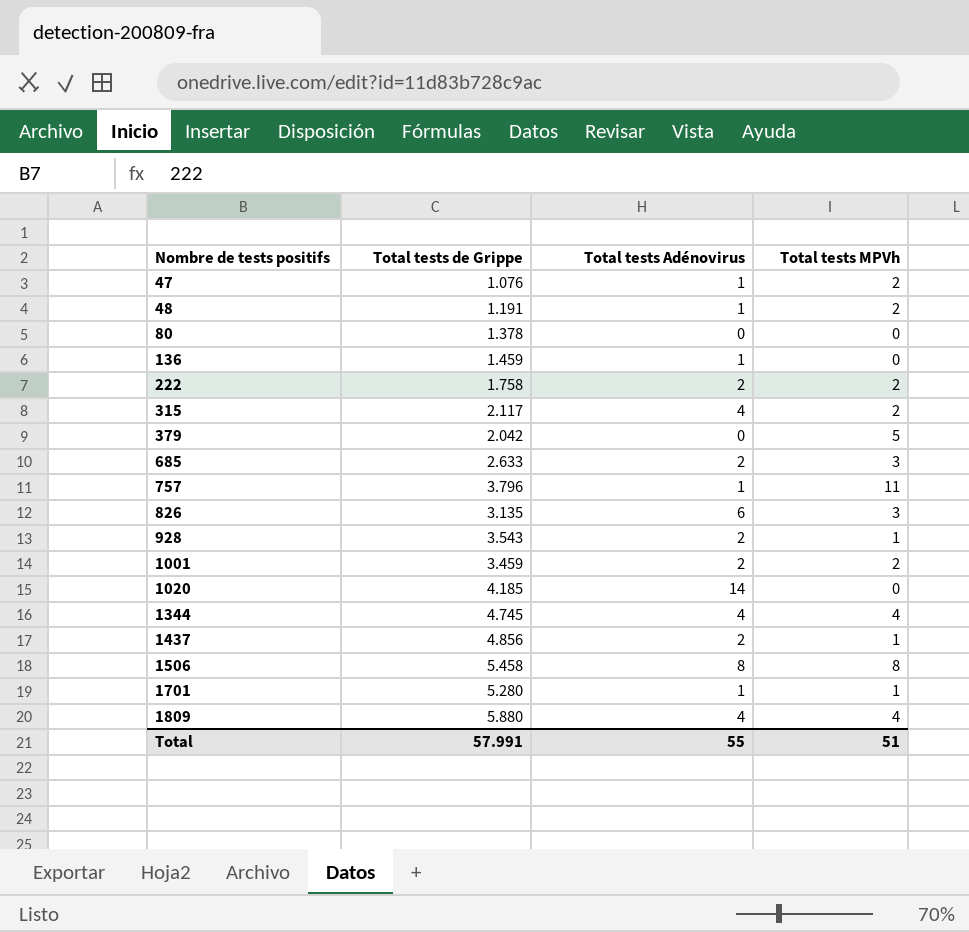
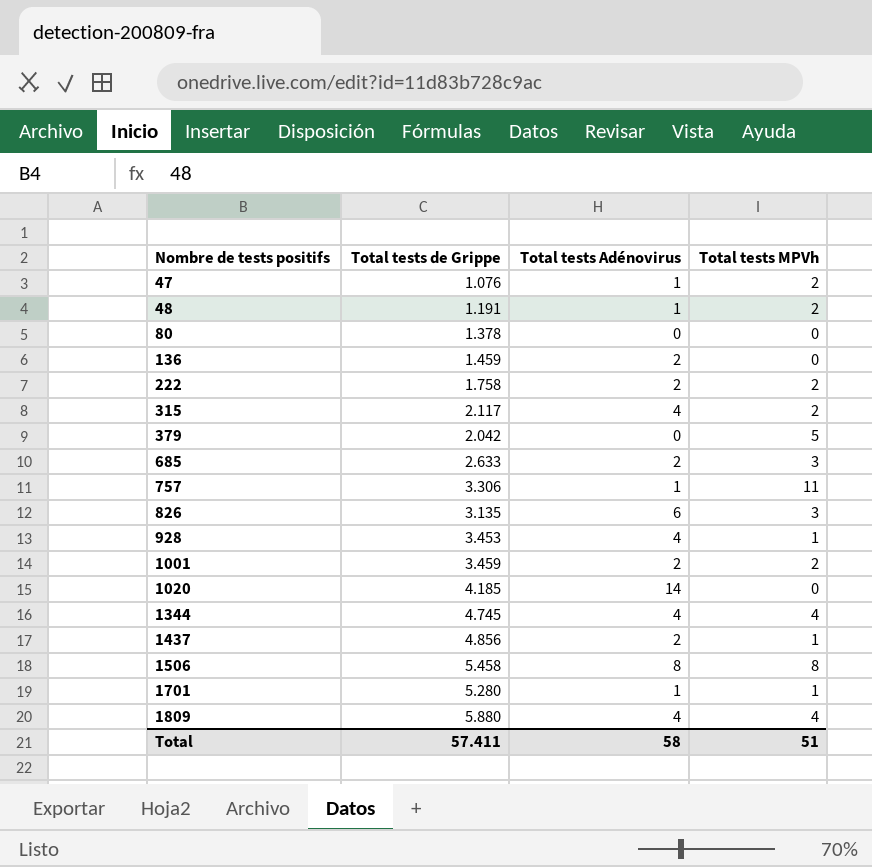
136 | Total tests Adénovirus: 1 -> 2
757 | Total tests de Grippe: 3.796 -> 3.306
928 | Total tests de Grippe: 3.543 -> 3.453
928 | Total tests Adénovirus: 2 -> 4
Total | Total tests de Grippe: 57.991 -> 57.411
Total | Total tests Adénovirus: 55 -> 58

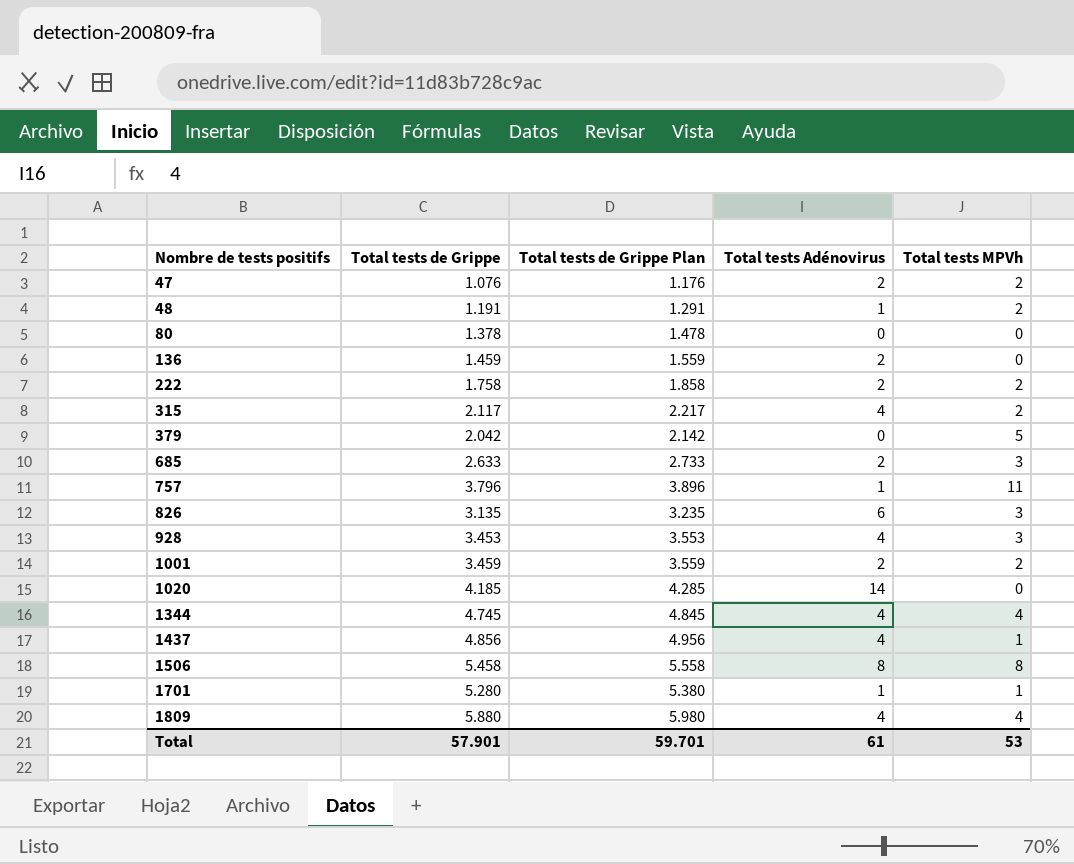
column Total tests de Grippe Plan | formula: none -> [Total tests de Grippe] + 100
47 | Total tests Adénovirus: 1 -> 2
757 | Total tests de Grippe: 3.306 -> 3.796
928 | Total tests MPVh: 1 -> 3
1437 | Total tests Adénovirus: 2 -> 4
Total | Total tests de Grippe: 57.411 -> 57.901
Total | Total tests Adénovirus: 58 -> 61
Total | Total tests MPVh: 51 -> 53

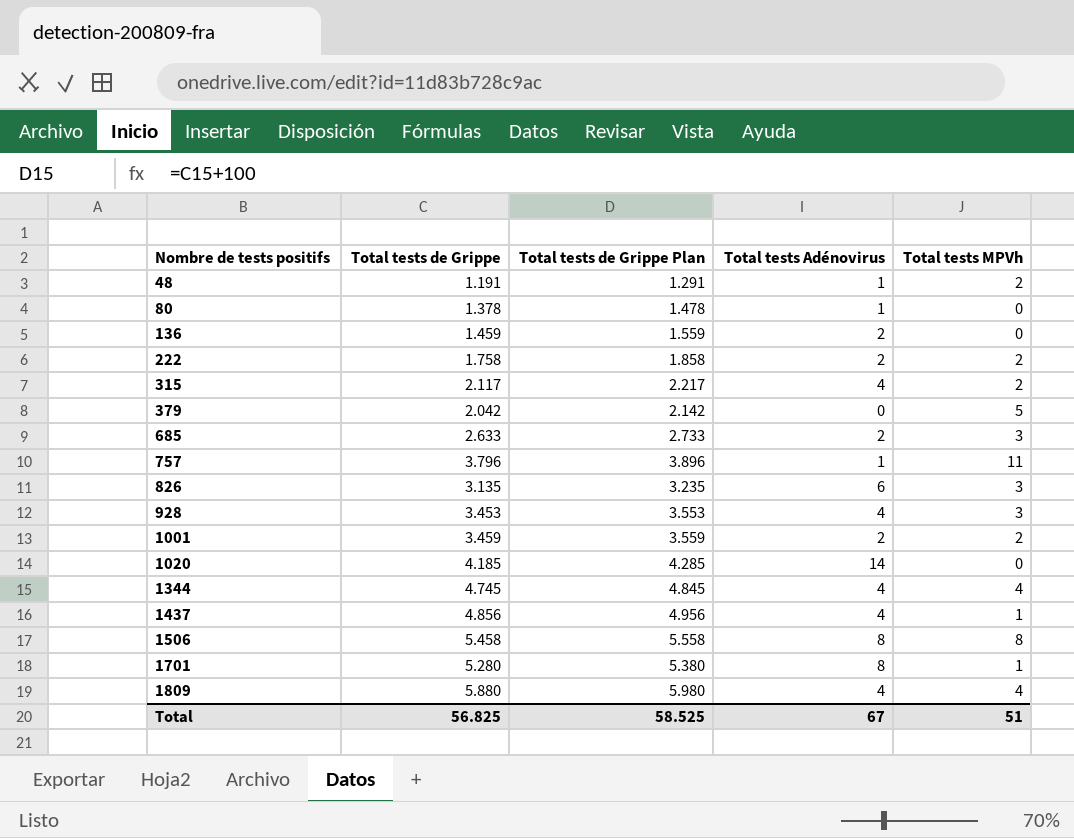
row 47: 1.076 | 1.176 | 2 | 2 -> none
80 | Total tests Adénovirus: 0 -> 1
1701 | Total tests Adénovirus: 1 -> 8
Total | Total tests de Grippe: 57.901 -> 56.825
Total | Total tests de Grippe Plan: 59.701 -> 58.525
Total | Total tests Adénovirus: 61 -> 67
Total | Total tests MPVh: 53 -> 51

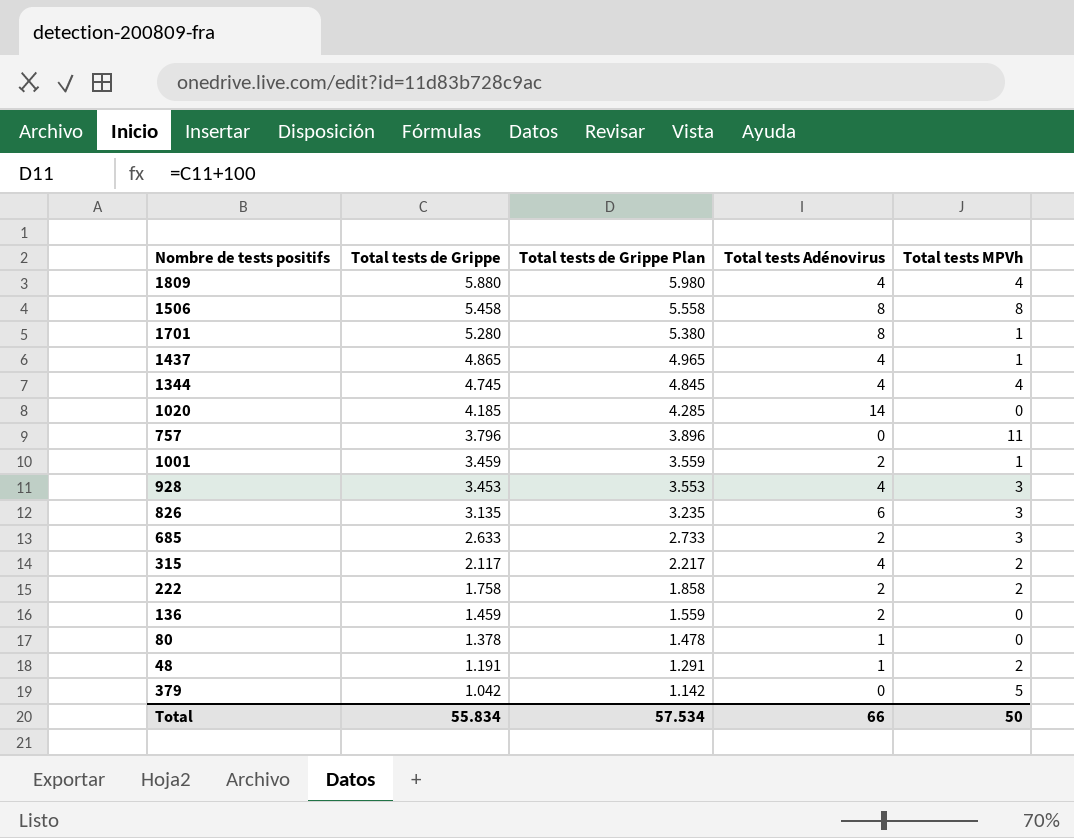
row order: Nombre de tests positifs ascending -> Total tests de Grippe descending
1437 | Total tests de Grippe: 4.856 -> 4.865
1437 | Total tests de Grippe Plan: 4.956 -> 4.965
757 | Total tests Adénovirus: 1 -> 0
1001 | Total tests MPVh: 2 -> 1
379 | Total tests de Grippe: 2.042 -> 1.042
379 | Total tests de Grippe Plan: 2.142 -> 1.142
Total | Total tests de Grippe: 56.825 -> 55.834
Total | Total tests de Grippe Plan: 58.525 -> 57.534
Total | Total tests Adénovirus: 67 -> 66
Total | Total tests MPVh: 51 -> 50

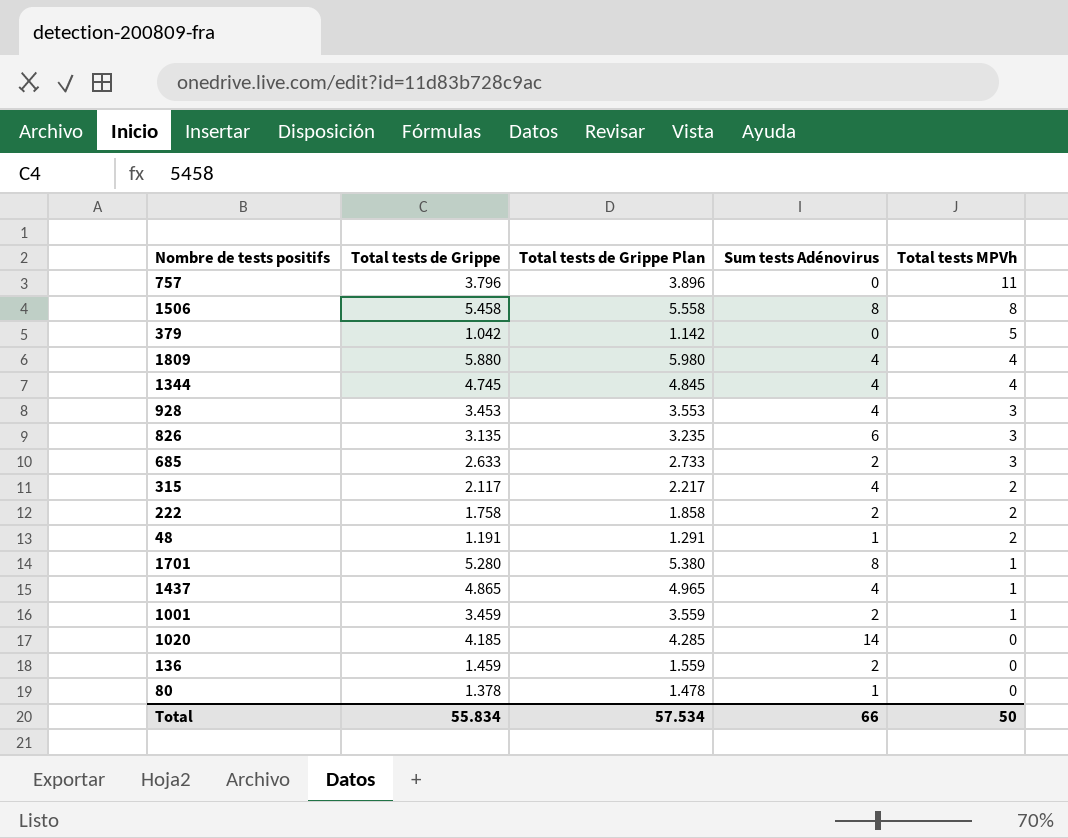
row order: Total tests de Grippe descending -> Total tests MPVh descending
column name: Total tests Adénovirus -> Sum tests Adénovirus

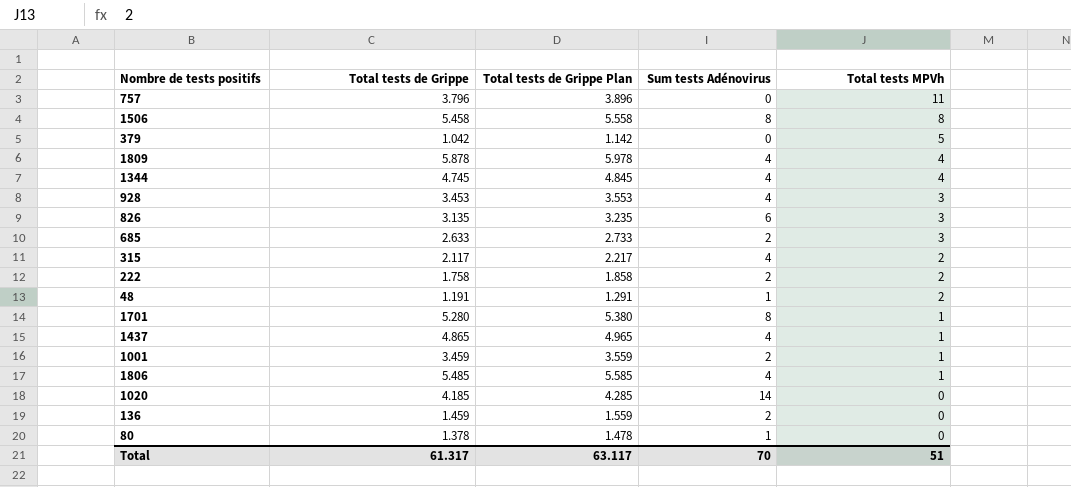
1809 | Total tests de Grippe: 5.880 -> 5.878
1809 | Total tests de Grippe Plan: 5.980 -> 5.978
row 1806: none -> 5.485 | 5.585 | 4 | 1
Total | Total tests de Grippe: 55.834 -> 61.317
Total | Total tests de Grippe Plan: 57.534 -> 63.117
Total | Sum tests Adénovirus: 66 -> 70
Total | Total tests MPVh: 50 -> 51

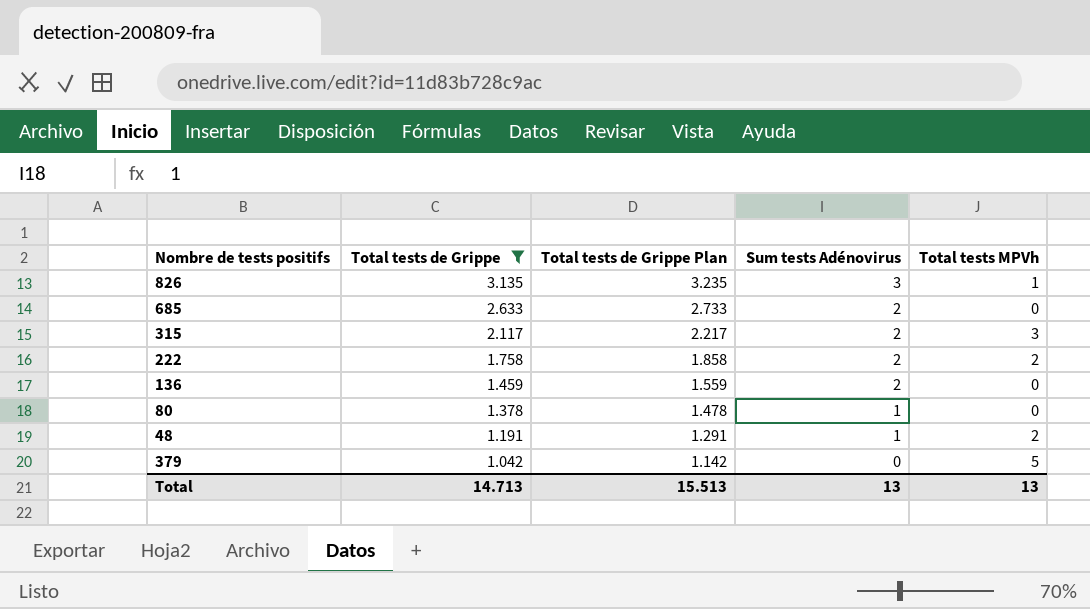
filter: none -> Total tests de Grippe <= 3.135
row order: Total tests MPVh descending -> Total tests de Grippe descending
826 | Sum tests Adénovirus: 6 -> 3
826 | Total tests MPVh: 3 -> 1
685 | Total tests MPVh: 3 -> 0
315 | Sum tests Adénovirus: 4 -> 2
315 | Total tests MPVh: 2 -> 3
Total | Total tests de Grippe: 61.317 -> 14.713
Total | Total tests de Grippe Plan: 63.117 -> 15.513
Total | Sum tests Adénovirus: 70 -> 13
Total | Total tests MPVh: 51 -> 13

